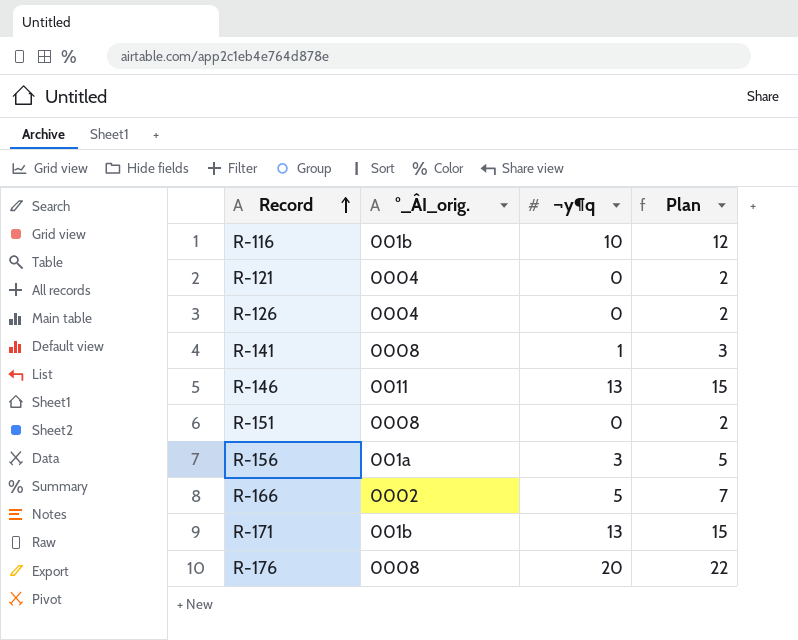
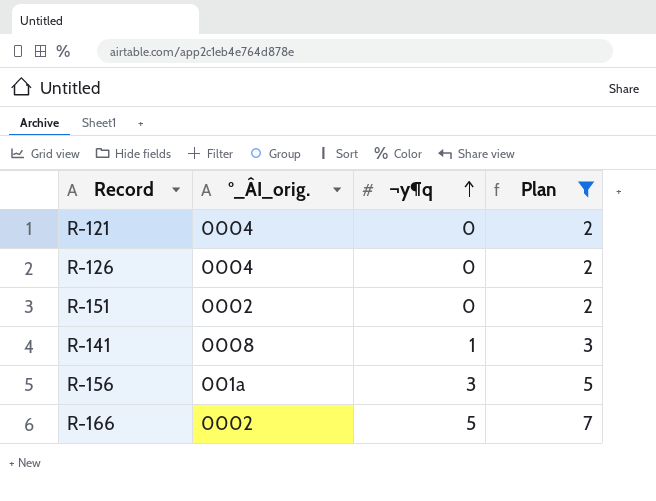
filter: none -> Plan <= 7
row order: Record ascending -> ¬y¶q ascending
R-151 | °_ÂI_orig.: 0008 -> 0002

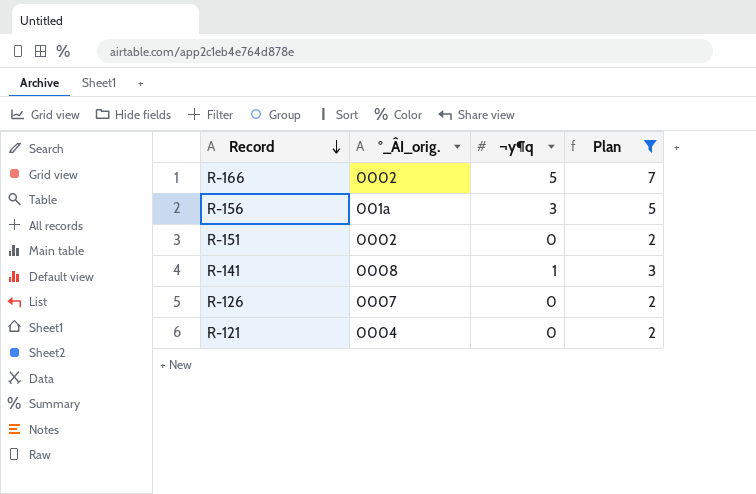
row order: ¬y¶q ascending -> Record descending
R-126 | °_ÂI_orig.: 0004 -> 0007

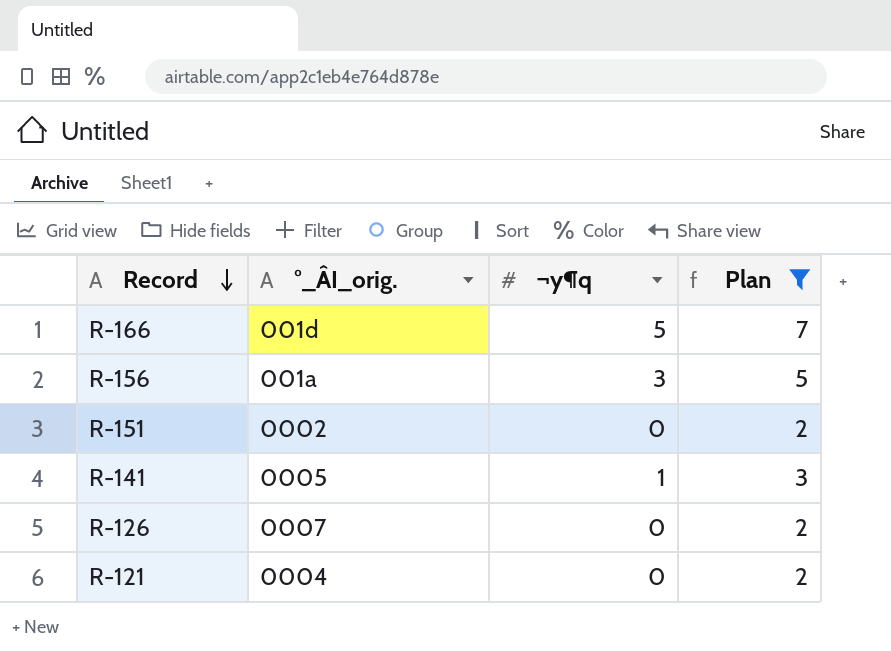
R-166 | °_ÂI_orig.: 0002 -> 001d
R-141 | °_ÂI_orig.: 0008 -> 0005

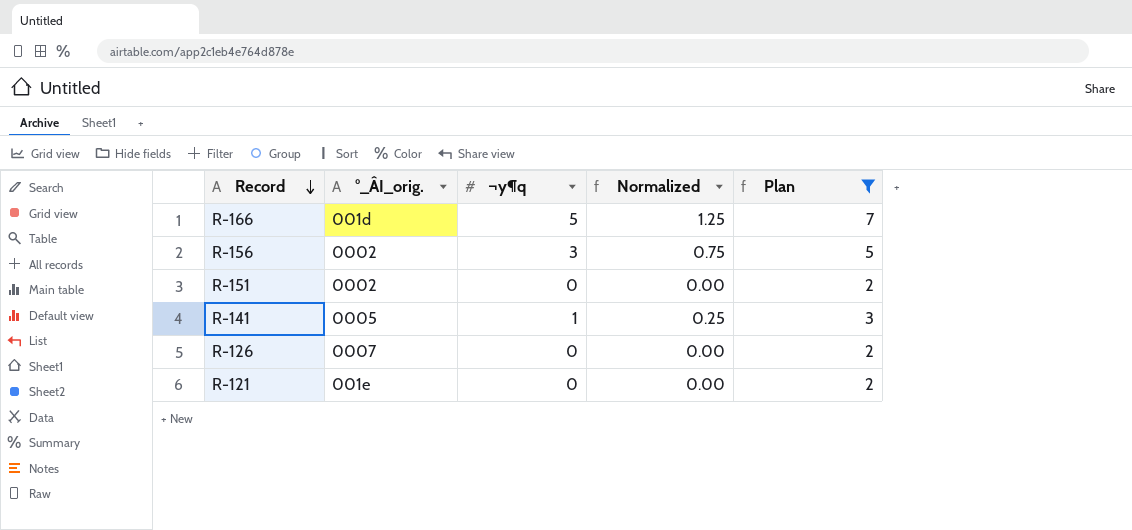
column Normalized | formula: none -> [¬y¶q] * 0.25
R-156 | °_ÂI_orig.: 001a -> 0002
R-121 | °_ÂI_orig.: 0004 -> 001e

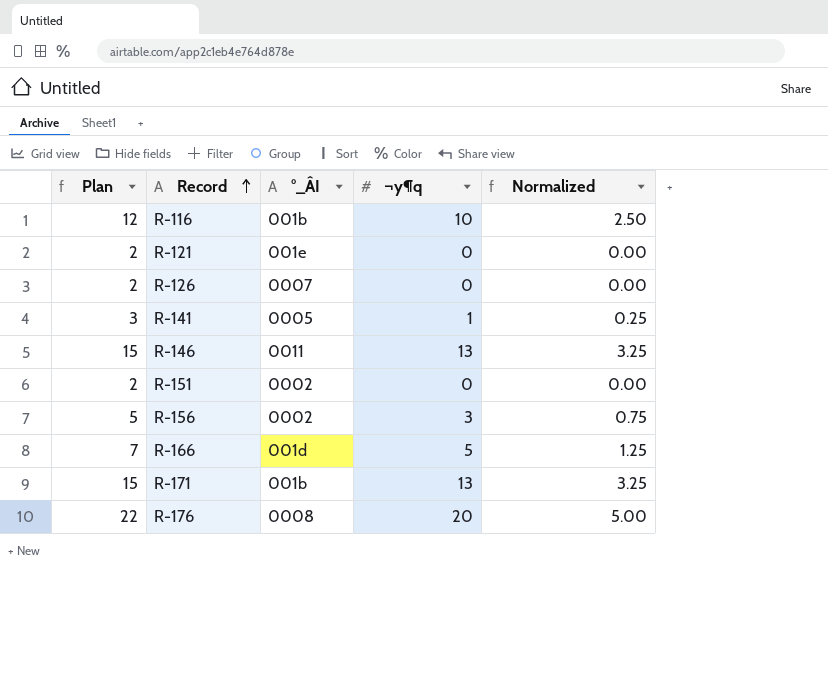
filter: Plan <= 7 -> none
row order: Record descending -> Record ascending
column Plan | position: 5 -> 1
column name: °_ÂI_orig. -> °_ÂI

